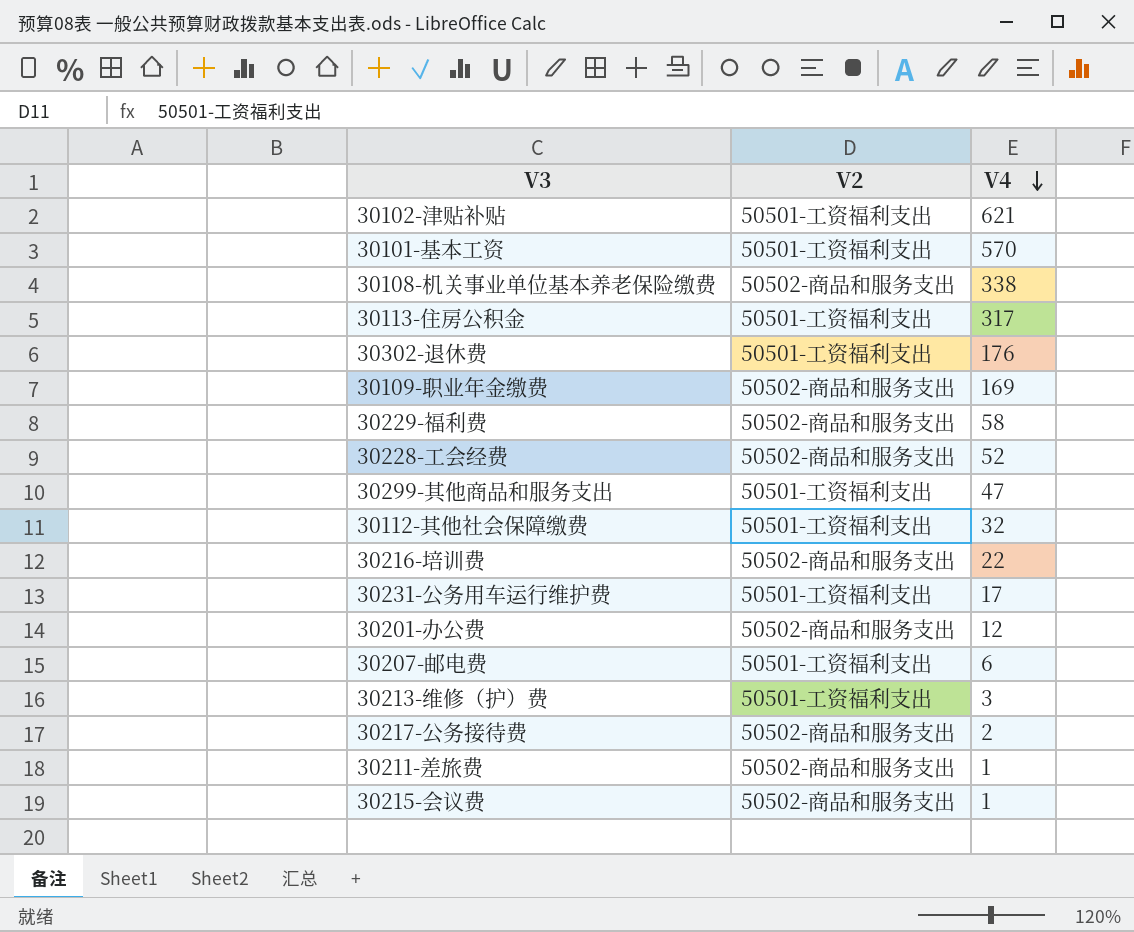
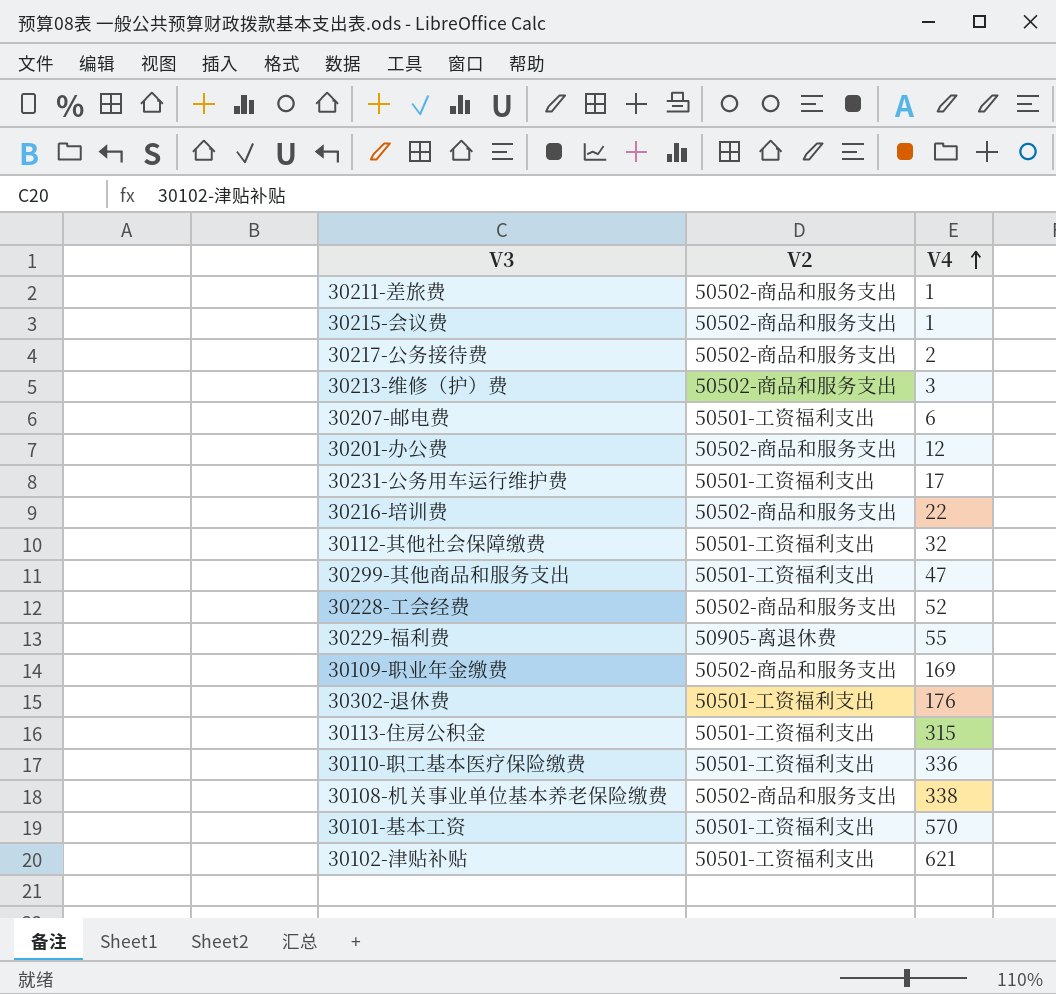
row order: V4 descending -> V4 ascending
30213-维修（护）费 | V2: 50501-工资福利支出 -> 50502-商品和服务支出
30229-福利费 | V2: 50502-商品和服务支出 -> 50905-离退休费
30229-福利费 | V4: 58 -> 55
30113-住房公积金 | V4: 317 -> 315
row 30110-职工基本医疗保险缴费: none -> 50501-工资福利支出 | 336

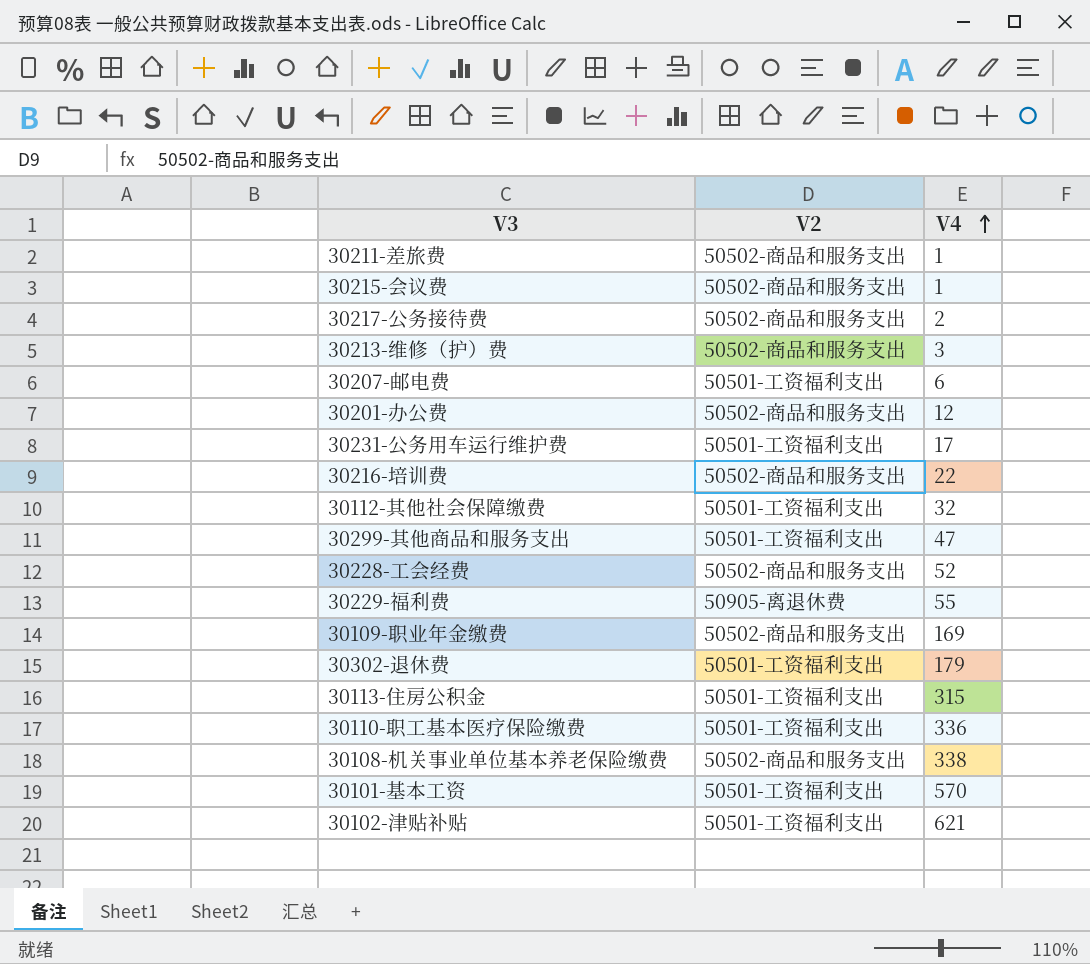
30302-退休费 | V4: 176 -> 179

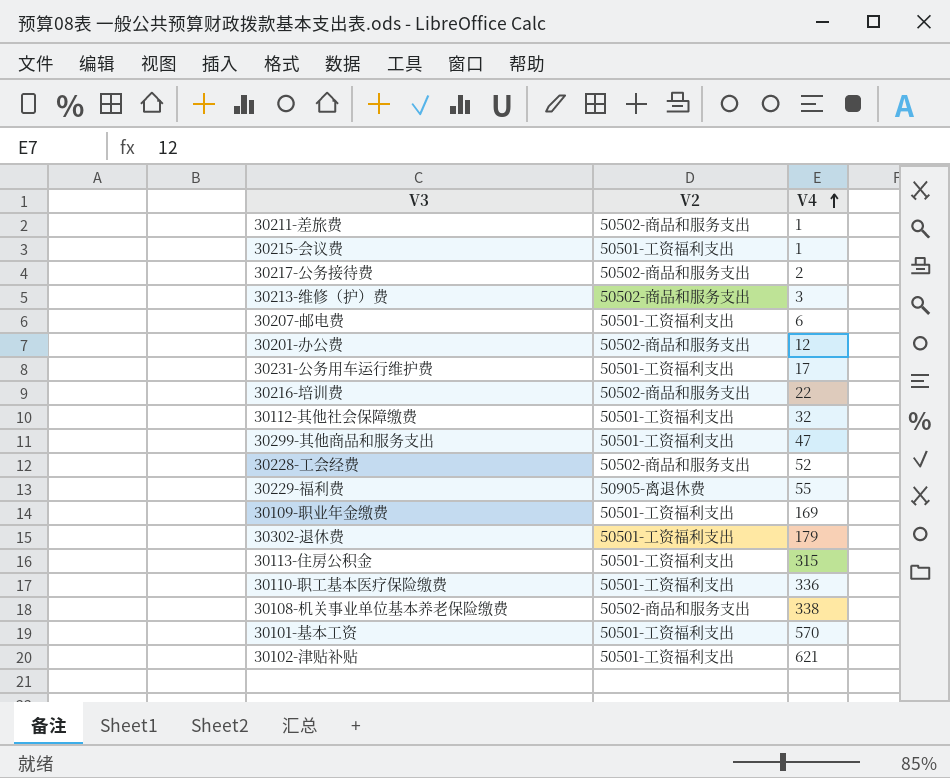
30215-会议费 | V2: 50502-商品和服务支出 -> 50501-工资福利支出
30109-职业年金缴费 | V2: 50502-商品和服务支出 -> 50501-工资福利支出

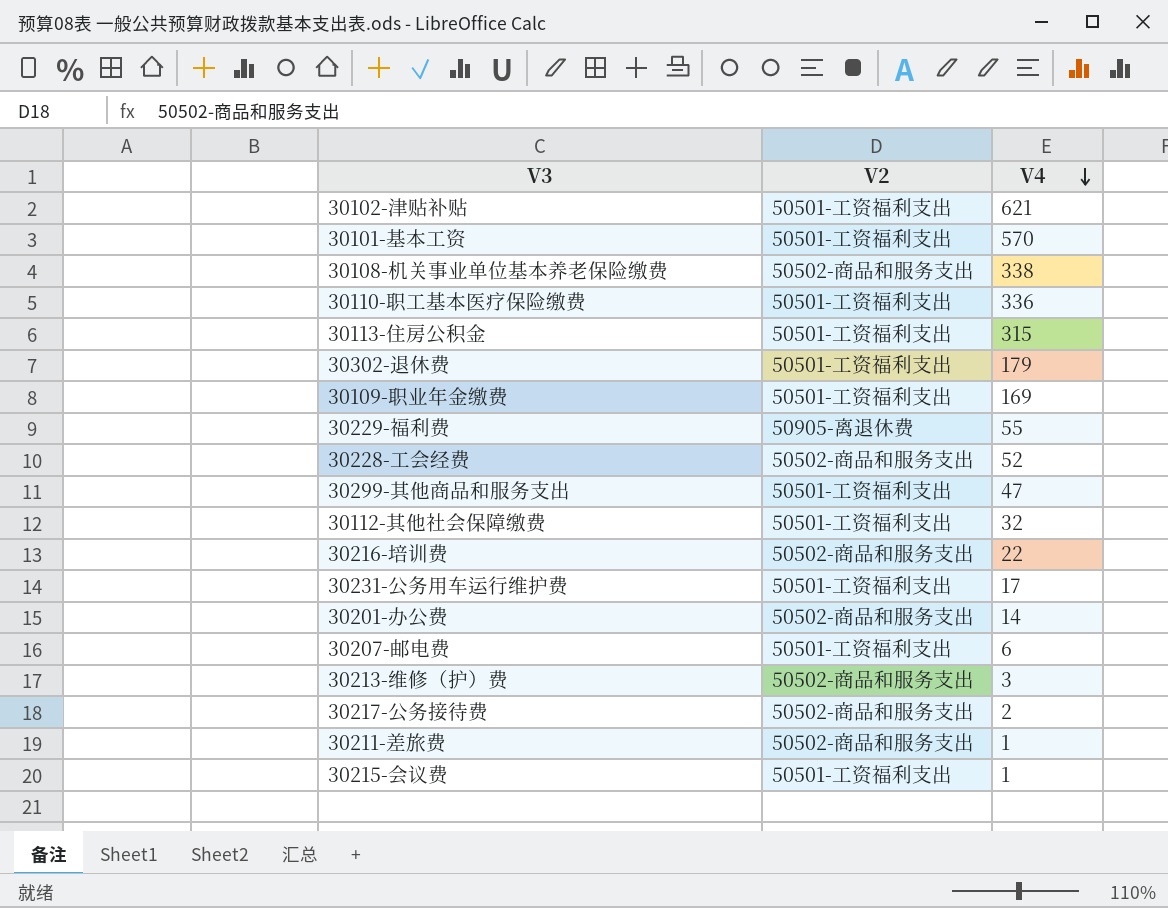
row order: V4 ascending -> V4 descending
30201-办公费 | V4: 12 -> 14

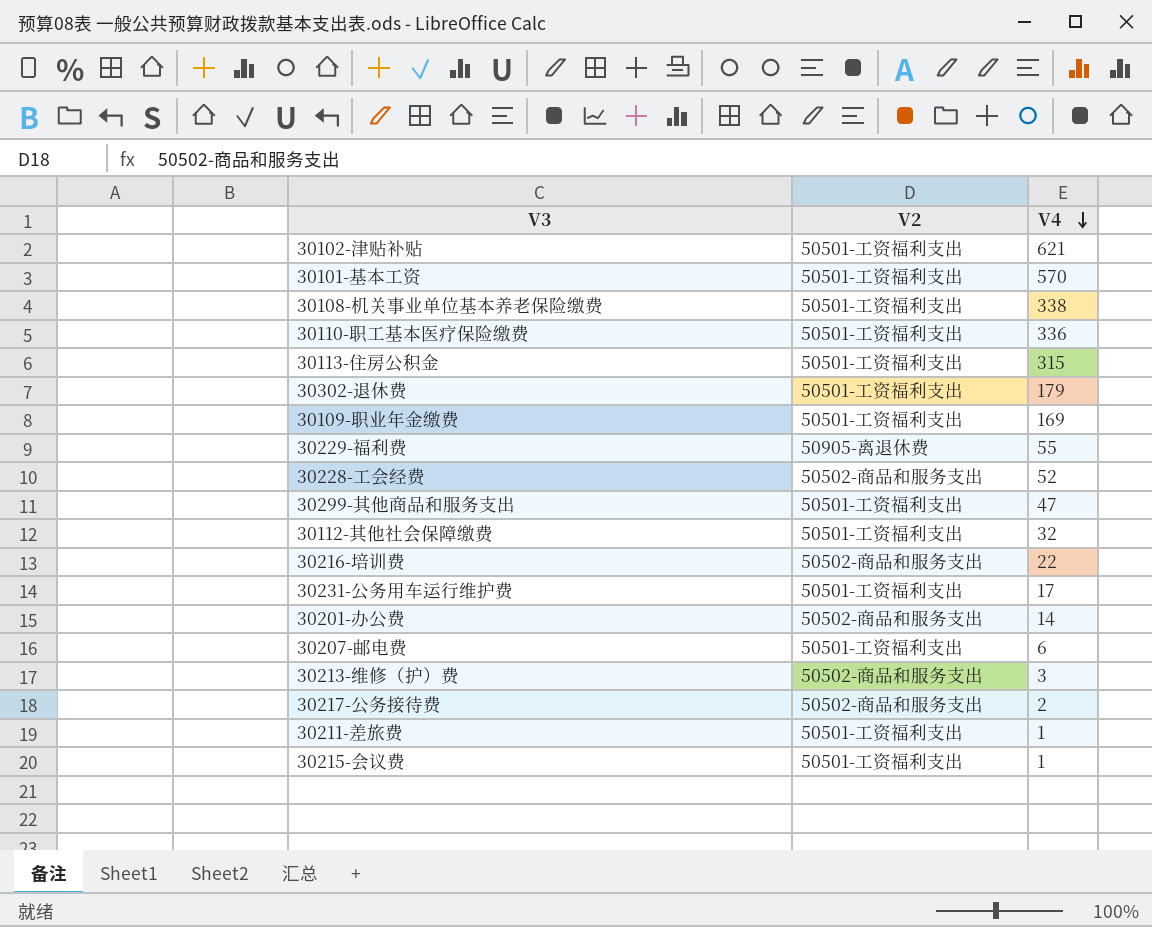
30108-机关事业单位基本养老保险缴费 | V2: 50502-商品和服务支出 -> 50501-工资福利支出
30211-差旅费 | V2: 50502-商品和服务支出 -> 50501-工资福利支出

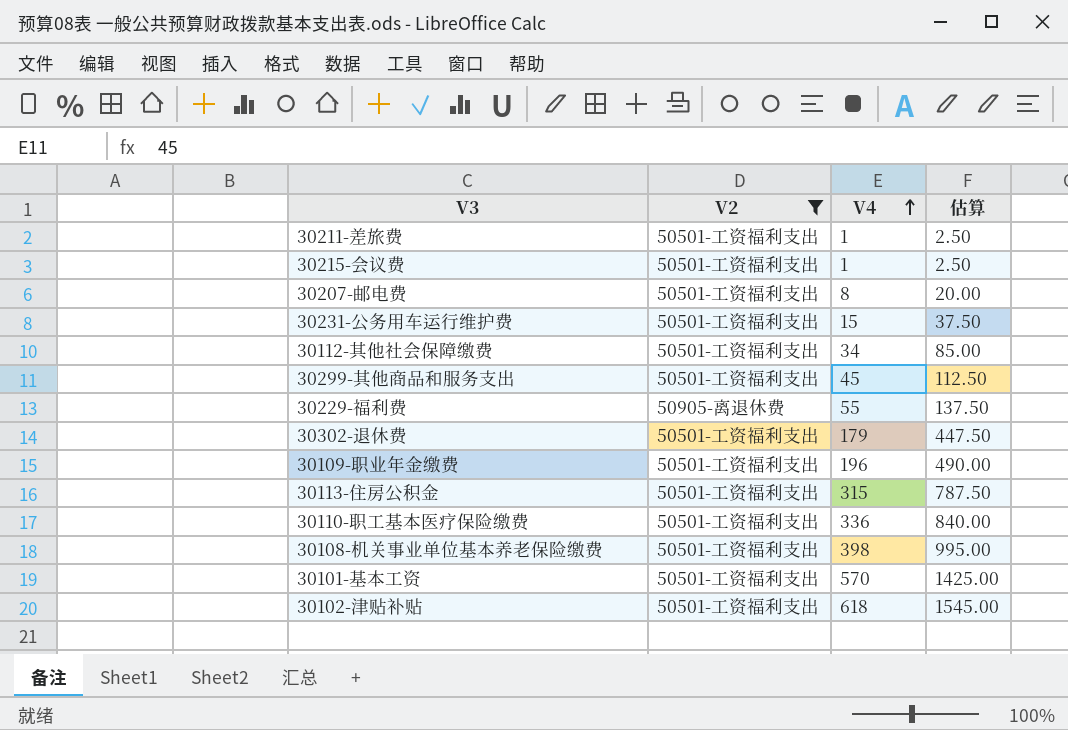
filter: none -> V2 != 50502-商品和服务支出
row order: V4 descending -> V4 ascending
column 估算 | formula: none -> [V4] * 2.5
30207-邮电费 | V4: 6 -> 8
30231-公务用车运行维护费 | V4: 17 -> 15
30112-其他社会保障缴费 | V4: 32 -> 34
30299-其他商品和服务支出 | V4: 47 -> 45
30109-职业年金缴费 | V4: 169 -> 196
30108-机关事业单位基本养老保险缴费 | V4: 338 -> 398
30102-津贴补贴 | V4: 621 -> 618

